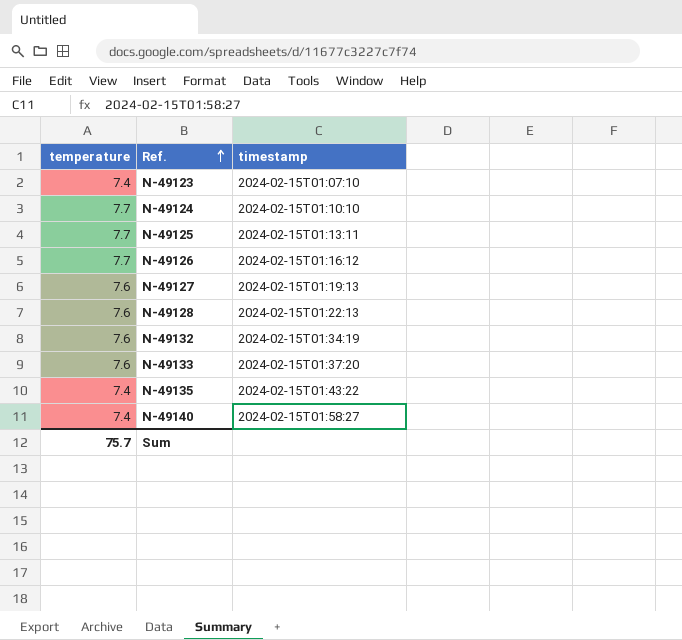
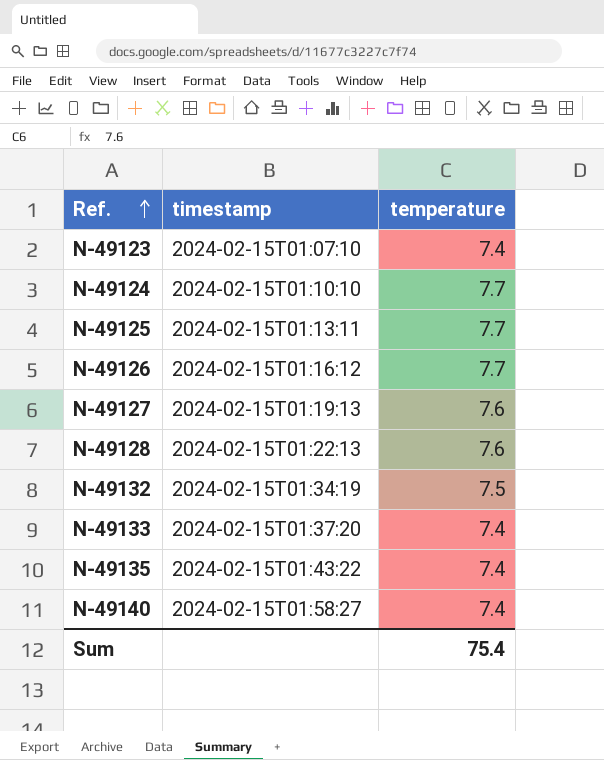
column temperature | position: 1 -> 3
N-49132 | temperature: 7.6 -> 7.5
N-49133 | temperature: 7.6 -> 7.4
Sum | temperature: 75.7 -> 75.4

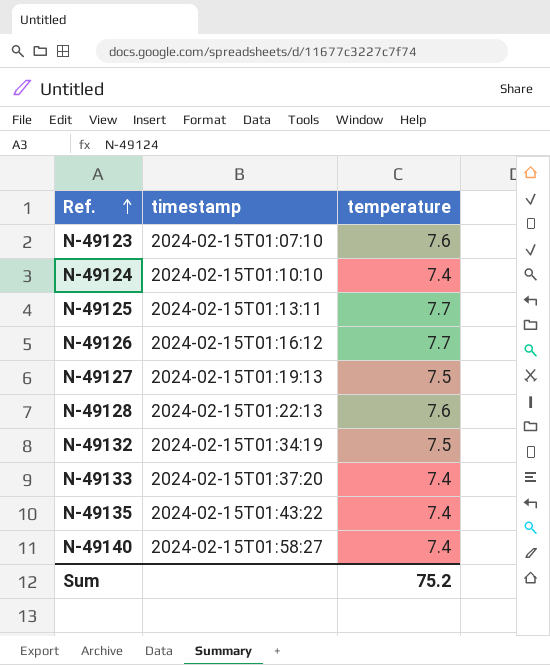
N-49123 | temperature: 7.4 -> 7.6
N-49124 | temperature: 7.7 -> 7.4
N-49127 | temperature: 7.6 -> 7.5
Sum | temperature: 75.4 -> 75.2

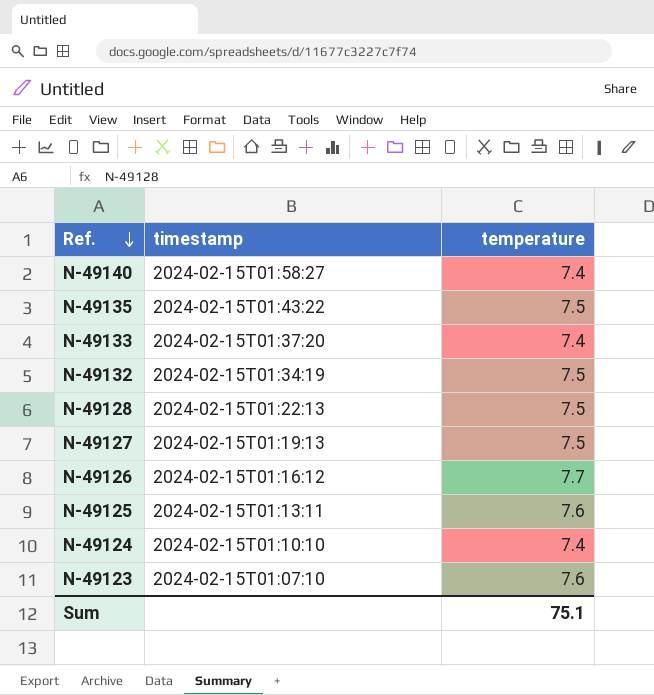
row order: Ref. ascending -> Ref. descending
N-49135 | temperature: 7.4 -> 7.5
N-49128 | temperature: 7.6 -> 7.5
N-49125 | temperature: 7.7 -> 7.6
Sum | temperature: 75.2 -> 75.1

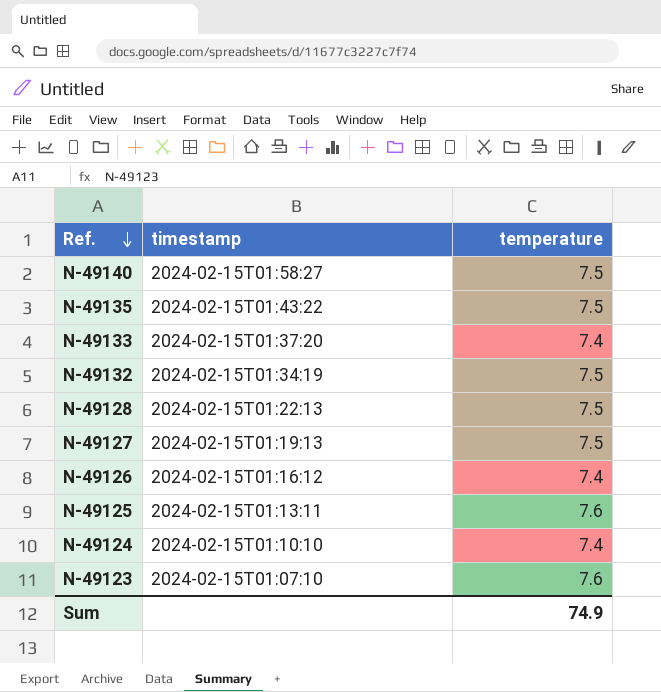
N-49140 | temperature: 7.4 -> 7.5
N-49126 | temperature: 7.7 -> 7.4
Sum | temperature: 75.1 -> 74.9

